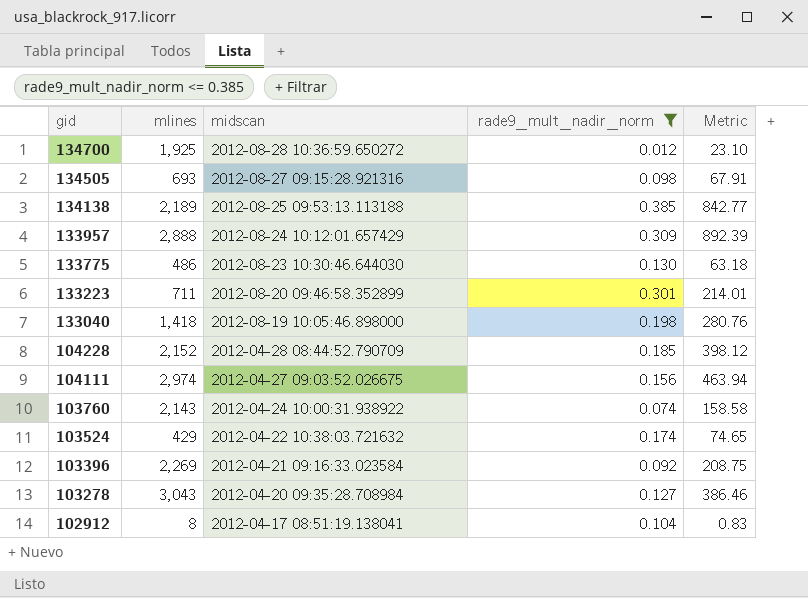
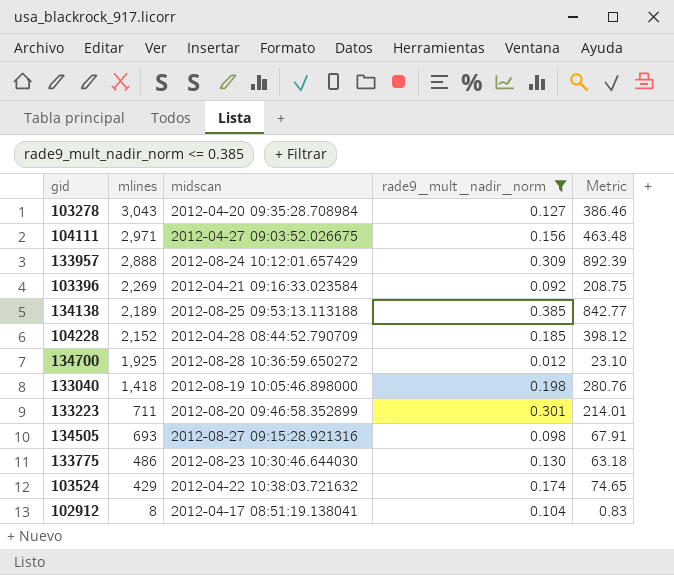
row order: gid descending -> mlines descending
row 103760: 2,143 | 2012-04-24 10:00:31.938922 | 0.074 | 158.58 -> none
104111 | mlines: 2,974 -> 2,971
104111 | Metric: 463.94 -> 463.48

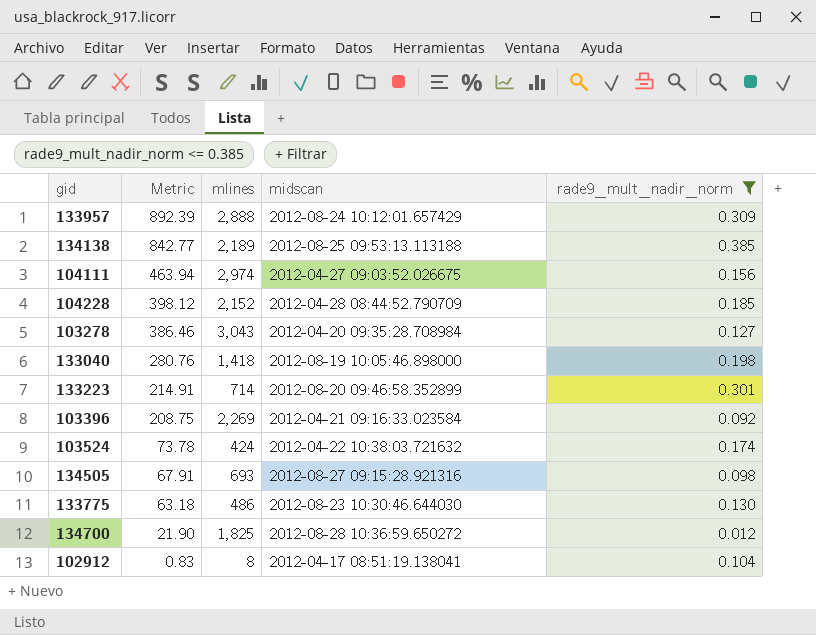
row order: mlines descending -> Metric descending
column Metric | position: 5 -> 2
104111 | Metric: 463.48 -> 463.94
104111 | mlines: 2,971 -> 2,974
133223 | Metric: 214.01 -> 214.91
133223 | mlines: 711 -> 714
103524 | Metric: 74.65 -> 73.78
103524 | mlines: 429 -> 424
134700 | Metric: 23.10 -> 21.90
134700 | mlines: 1,925 -> 1,825

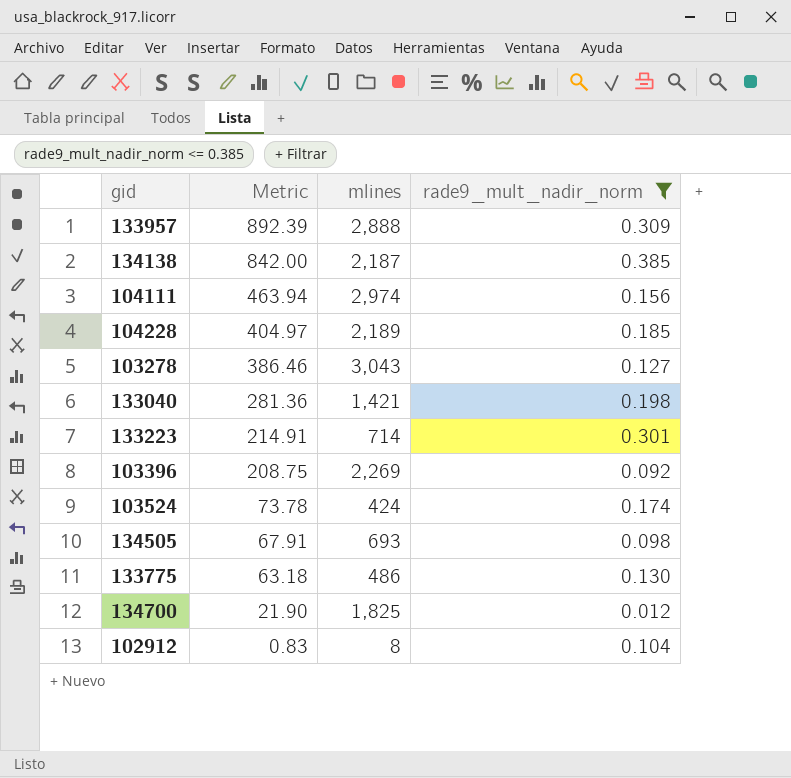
column midscan | position: 4 -> none
134138 | Metric: 842.77 -> 842.00
134138 | mlines: 2,189 -> 2,187
104228 | Metric: 398.12 -> 404.97
104228 | mlines: 2,152 -> 2,189
133040 | Metric: 280.76 -> 281.36
133040 | mlines: 1,418 -> 1,421

